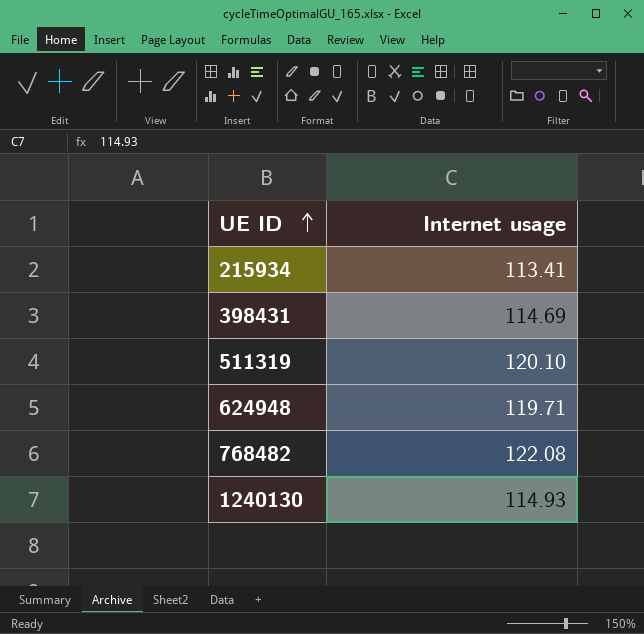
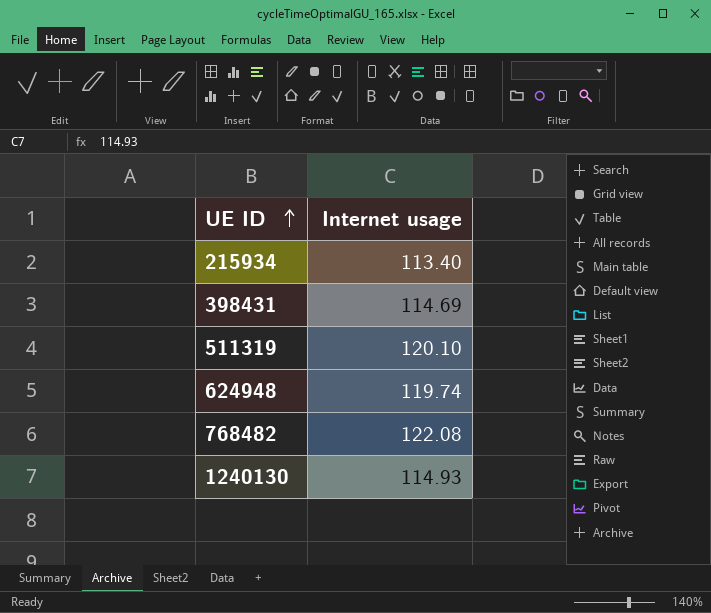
215934 | Internet usage: 113.41 -> 113.40
624948 | Internet usage: 119.71 -> 119.74

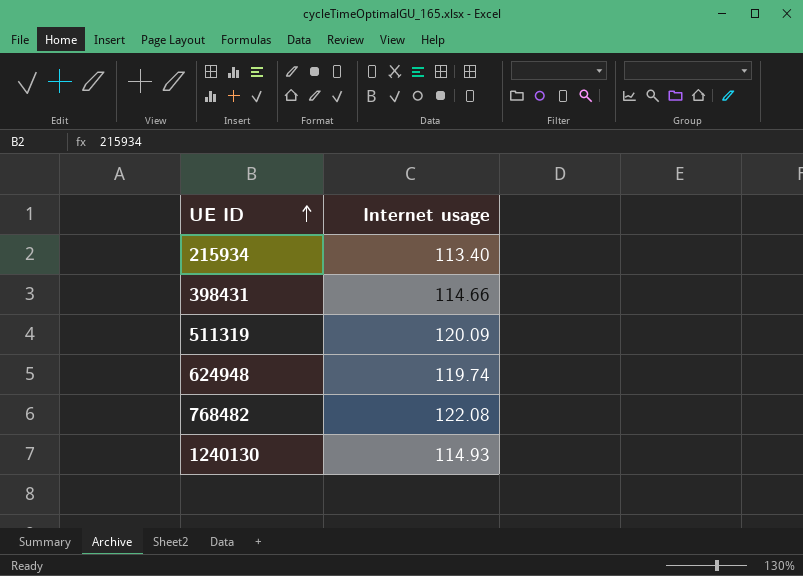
398431 | Internet usage: 114.69 -> 114.66
511319 | Internet usage: 120.10 -> 120.09

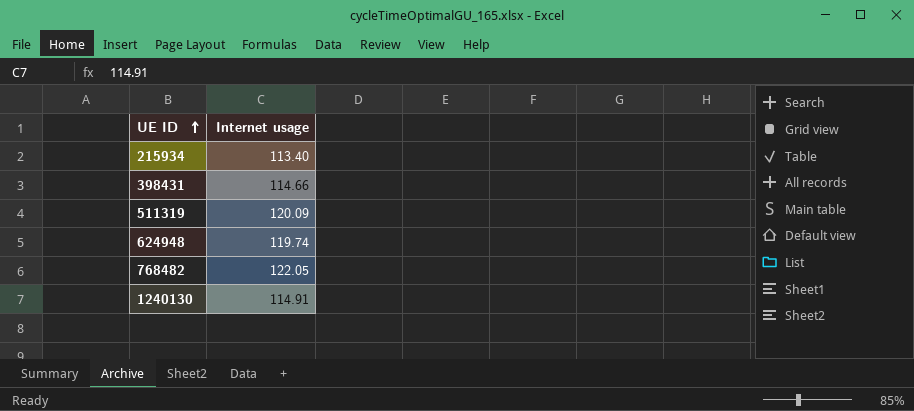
768482 | Internet usage: 122.08 -> 122.05
1240130 | Internet usage: 114.93 -> 114.91

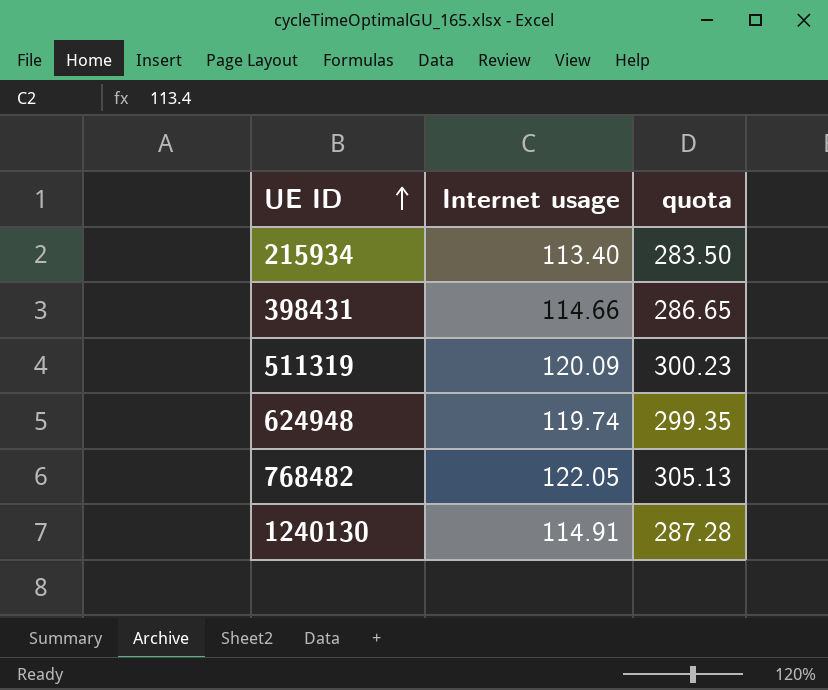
column quota | formula: none -> [Internet usage] * 2.5

